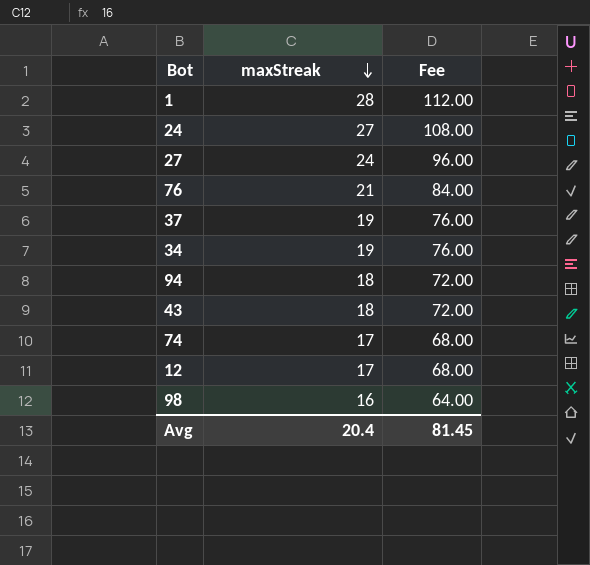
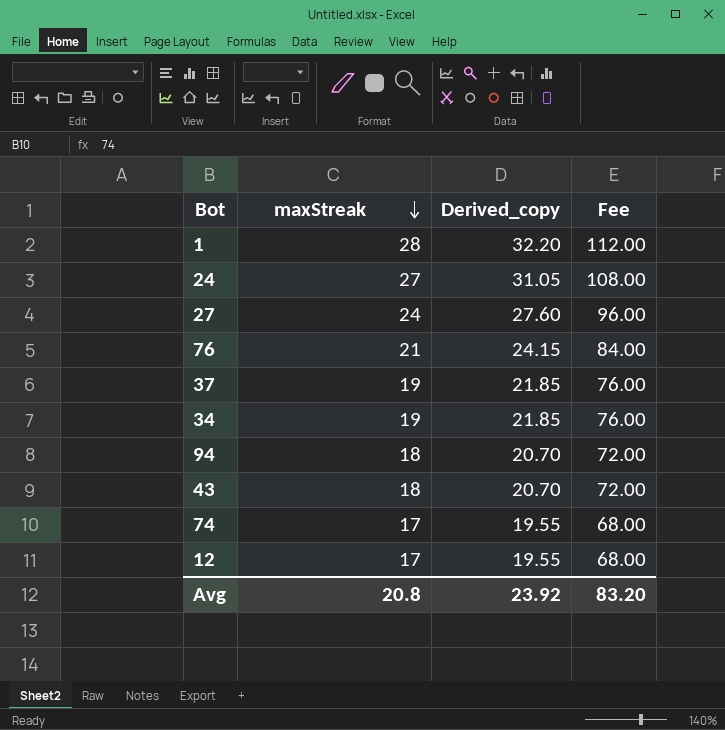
column Derived_copy | formula: none -> [maxStreak] * 1.15
row 98: 16 | 64.00 -> none
Avg | maxStreak: 20.4 -> 20.8
Avg | Fee: 81.45 -> 83.20

